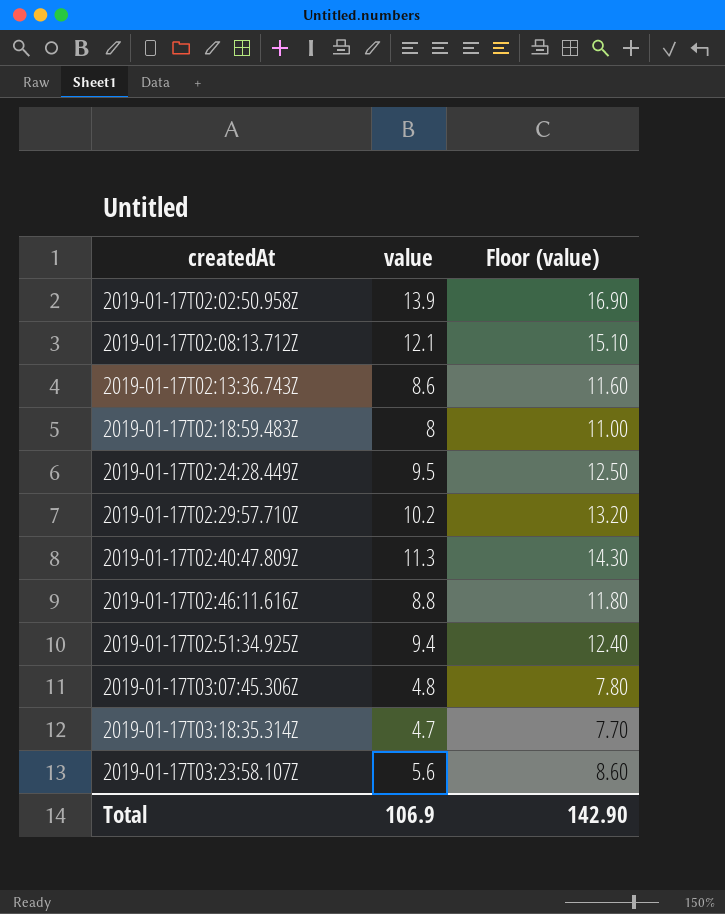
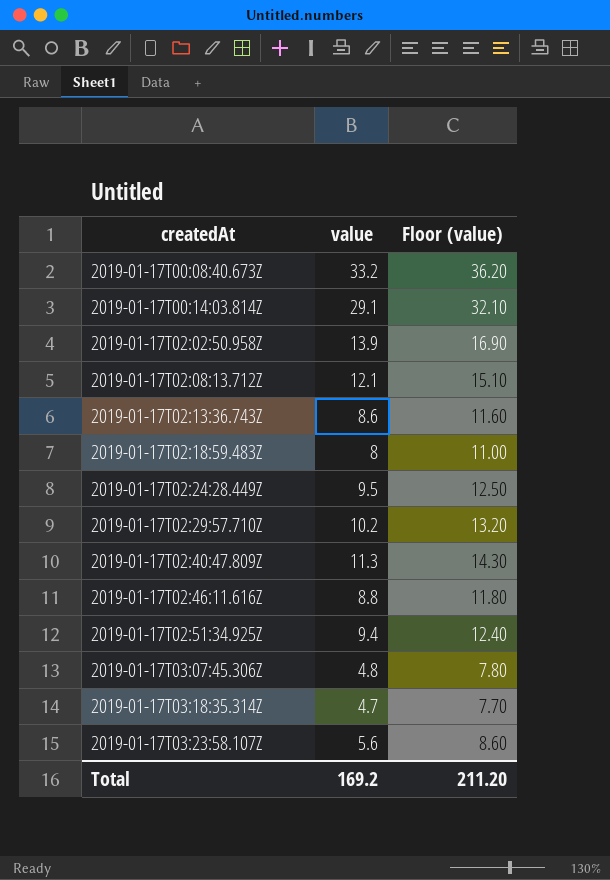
row 2019-01-17T00:08:40.673Z: none -> 33.2 | 36.20
row 2019-01-17T00:14:03.814Z: none -> 29.1 | 32.10
Total | value: 106.9 -> 169.2
Total | Floor (value): 142.90 -> 211.20

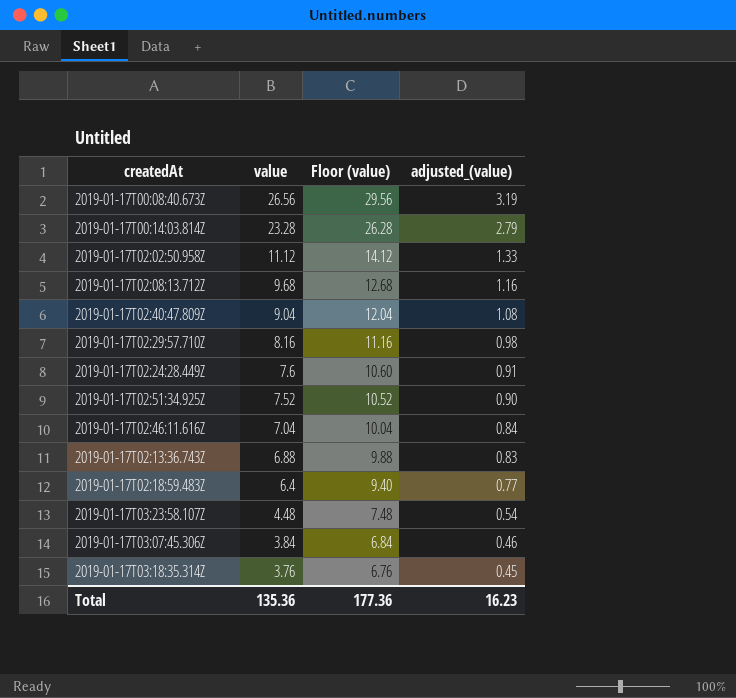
row order: createdAt ascending -> value descending
column adjusted_(value) | formula: none -> [value] * 0.12
2019-01-17T00:08:40.673Z | value: 33.2 -> 26.56
2019-01-17T00:08:40.673Z | Floor (value): 36.20 -> 29.56
2019-01-17T00:14:03.814Z | value: 29.1 -> 23.28
2019-01-17T00:14:03.814Z | Floor (value): 32.10 -> 26.28
2019-01-17T02:02:50.958Z | value: 13.9 -> 11.12
2019-01-17T02:02:50.958Z | Floor (value): 16.90 -> 14.12
2019-01-17T02:08:13.712Z | value: 12.1 -> 9.68
2019-01-17T02:08:13.712Z | Floor (value): 15.10 -> 12.68
2019-01-17T02:40:47.809Z | value: 11.3 -> 9.04
2019-01-17T02:40:47.809Z | Floor (value): 14.30 -> 12.04
2019-01-17T02:29:57.710Z | value: 10.2 -> 8.16
2019-01-17T02:29:57.710Z | Floor (value): 13.20 -> 11.16
2019-01-17T02:24:28.449Z | value: 9.5 -> 7.6
2019-01-17T02:24:28.449Z | Floor (value): 12.50 -> 10.60
2019-01-17T02:51:34.925Z | value: 9.4 -> 7.52
2019-01-17T02:51:34.925Z | Floor (value): 12.40 -> 10.52
2019-01-17T02:46:11.616Z | value: 8.8 -> 7.04
2019-01-17T02:46:11.616Z | Floor (value): 11.80 -> 10.04
2019-01-17T02:13:36.743Z | value: 8.6 -> 6.88
2019-01-17T02:13:36.743Z | Floor (value): 11.60 -> 9.88
2019-01-17T02:18:59.483Z | value: 8 -> 6.4
2019-01-17T02:18:59.483Z | Floor (value): 11.00 -> 9.40
2019-01-17T03:23:58.107Z | value: 5.6 -> 4.48
2019-01-17T03:23:58.107Z | Floor (value): 8.60 -> 7.48
2019-01-17T03:07:45.306Z | value: 4.8 -> 3.84
2019-01-17T03:07:45.306Z | Floor (value): 7.80 -> 6.84
2019-01-17T03:18:35.314Z | value: 4.7 -> 3.76
2019-01-17T03:18:35.314Z | Floor (value): 7.70 -> 6.76
Total | value: 169.2 -> 135.36
Total | Floor (value): 211.20 -> 177.36

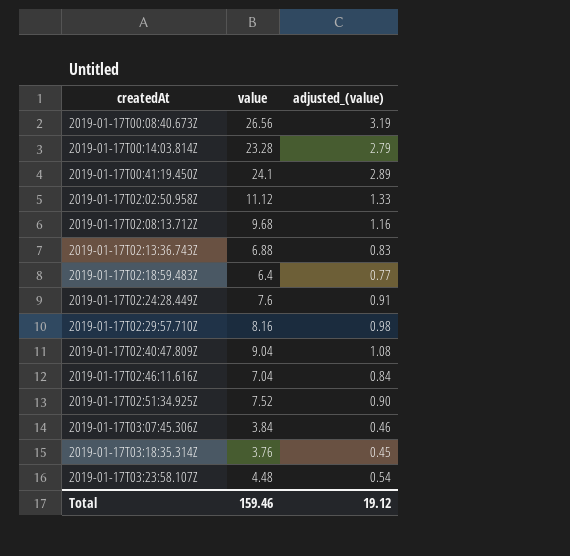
row order: value descending -> createdAt ascending
column Floor (value) | formula: [value] + 3 -> none
row 2019-01-17T00:41:19.450Z: none -> 24.1 | 2.89
Total | value: 135.36 -> 159.46
Total | adjusted_(value): 16.23 -> 19.12

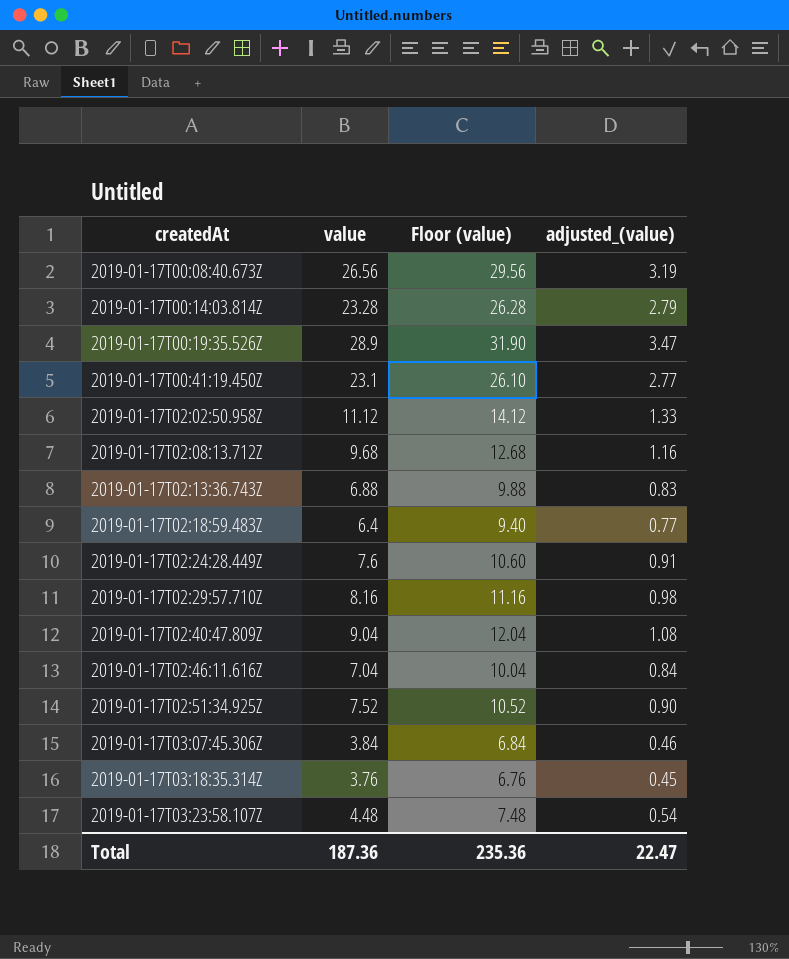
column Floor (value) | formula: none -> [value] + 3
row 2019-01-17T00:19:35.526Z: none -> 28.9 | 31.90 | 3.47
2019-01-17T00:41:19.450Z | value: 24.1 -> 23.1
2019-01-17T00:41:19.450Z | adjusted_(value): 2.89 -> 2.77
Total | value: 159.46 -> 187.36
Total | adjusted_(value): 19.12 -> 22.47

